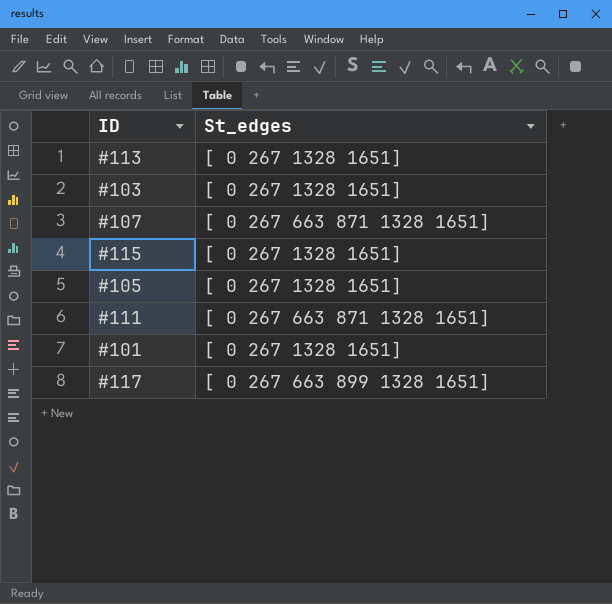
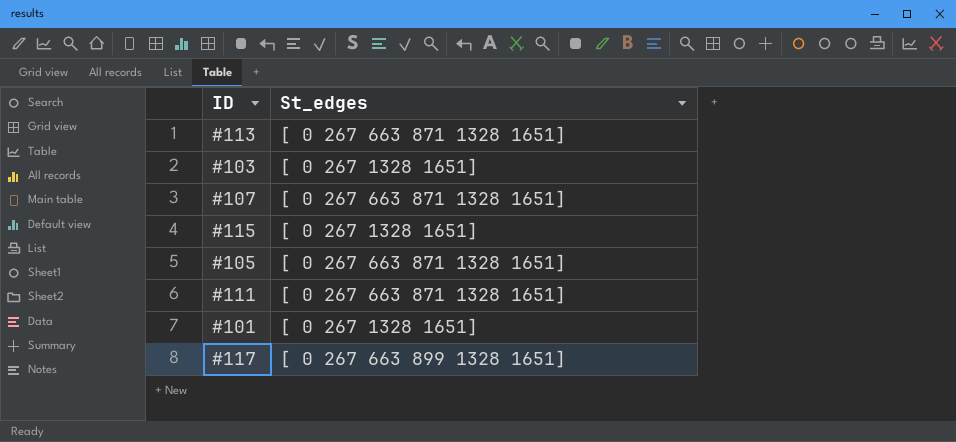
#113 | St_edges: [ 0 267 1328 1651] -> [ 0 267 663 871 1328 1651]
#105 | St_edges: [ 0 267 1328 1651] -> [ 0 267 663 871 1328 1651]

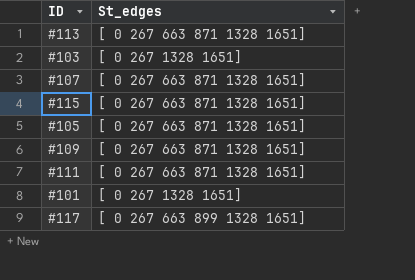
#115 | St_edges: [ 0 267 1328 1651] -> [ 0 267 663 871 1328 1651]
row #109: none -> [ 0 267 663 871 1328 1651]

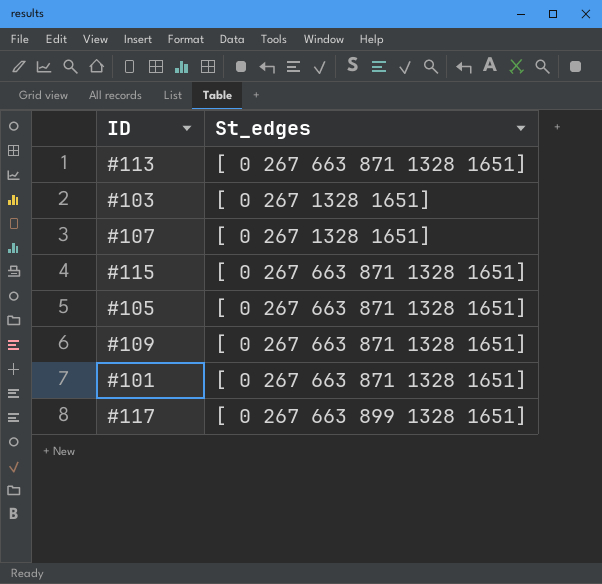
row #111: [ 0 267 663 871 1328 1651] -> none
#107 | St_edges: [ 0 267 663 871 1328 1651] -> [ 0 267 1328 1651]
#101 | St_edges: [ 0 267 1328 1651] -> [ 0 267 663 871 1328 1651]

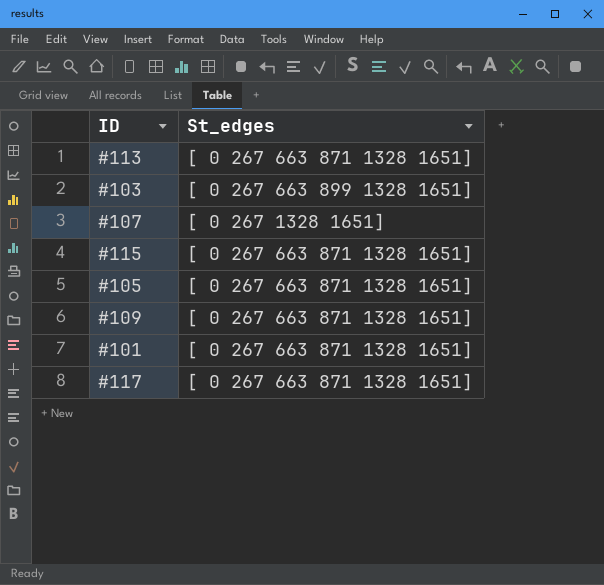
#103 | St_edges: [ 0 267 1328 1651] -> [ 0 267 663 899 1328 1651]
#117 | St_edges: [ 0 267 663 899 1328 1651] -> [ 0 267 663 871 1328 1651]

